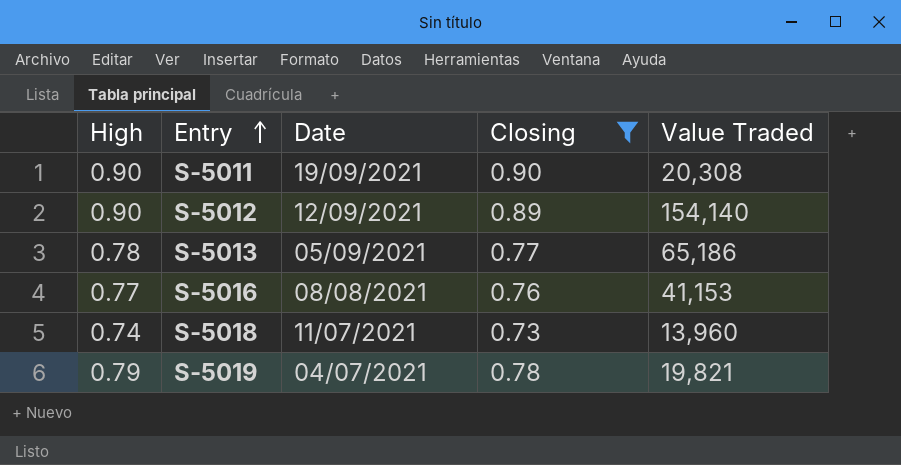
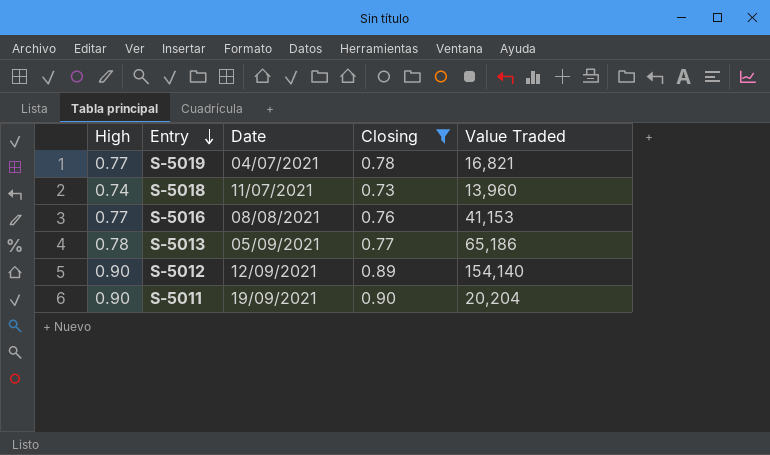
row order: Entry ascending -> Entry descending
S-5019 | High: 0.79 -> 0.77
S-5019 | Value Traded: 19,821 -> 16,821
S-5011 | Value Traded: 20,308 -> 20,204

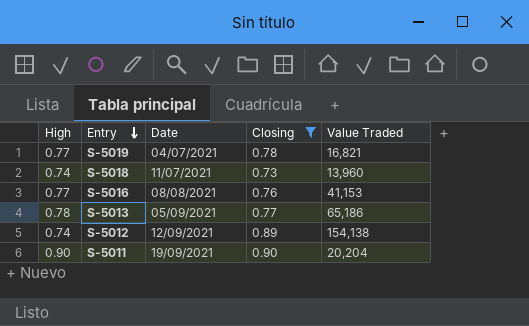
S-5012 | High: 0.90 -> 0.74
S-5012 | Value Traded: 154,140 -> 154,138

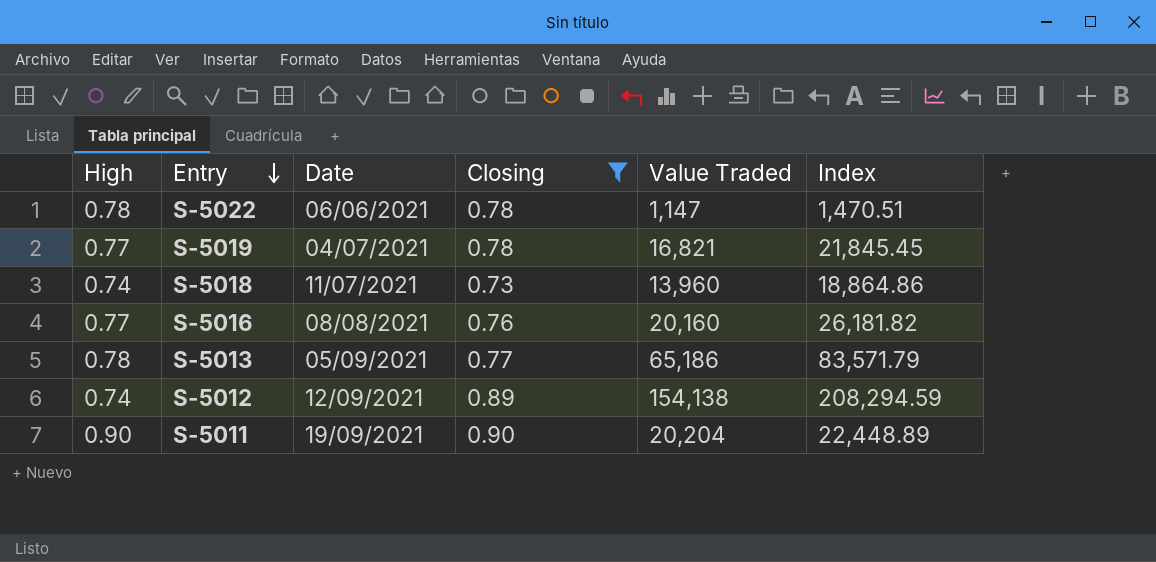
column Index | formula: none -> [Value Traded] / [High]
row S-5022: none -> 0.78 | 06/06/2021 | 0.78 | 1,147 | 1,470.51
S-5016 | Value Traded: 41,153 -> 20,160

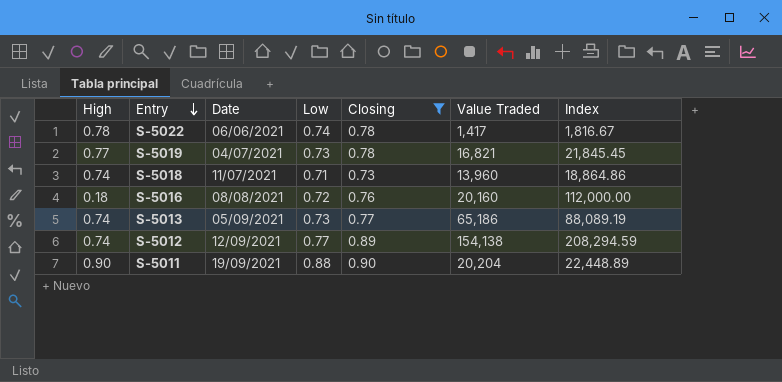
column Low | position: none -> 4
S-5022 | Value Traded: 1,147 -> 1,417
S-5022 | Index: 1,470.51 -> 1,816.67
S-5016 | High: 0.77 -> 0.18
S-5016 | Index: 26,181.82 -> 112,000.00
S-5013 | High: 0.78 -> 0.74
S-5013 | Index: 83,571.79 -> 88,089.19

